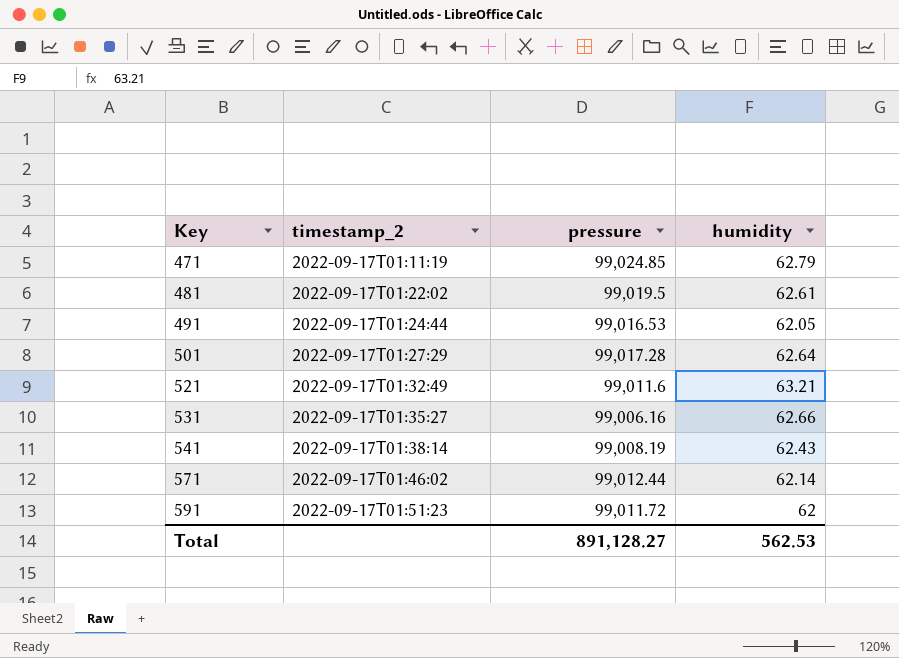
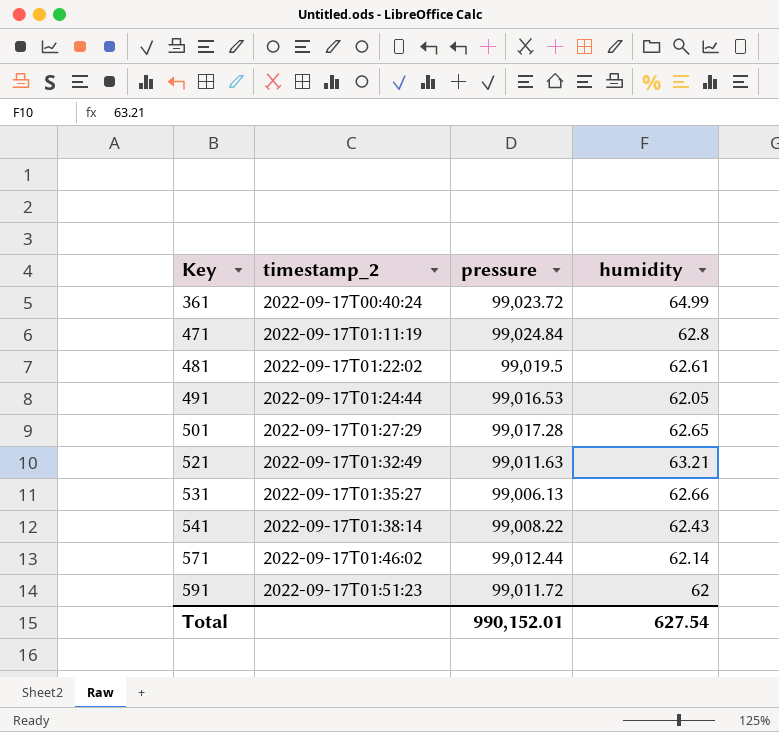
row 361: none -> 2022-09-17T00:40:24 | 99,023.72 | 64.99
471 | pressure: 99,024.85 -> 99,024.84
471 | humidity: 62.79 -> 62.8
501 | humidity: 62.64 -> 62.65
521 | pressure: 99,011.6 -> 99,011.63
531 | pressure: 99,006.16 -> 99,006.13
541 | pressure: 99,008.19 -> 99,008.22
Total | pressure: 891,128.27 -> 990,152.01
Total | humidity: 562.53 -> 627.54

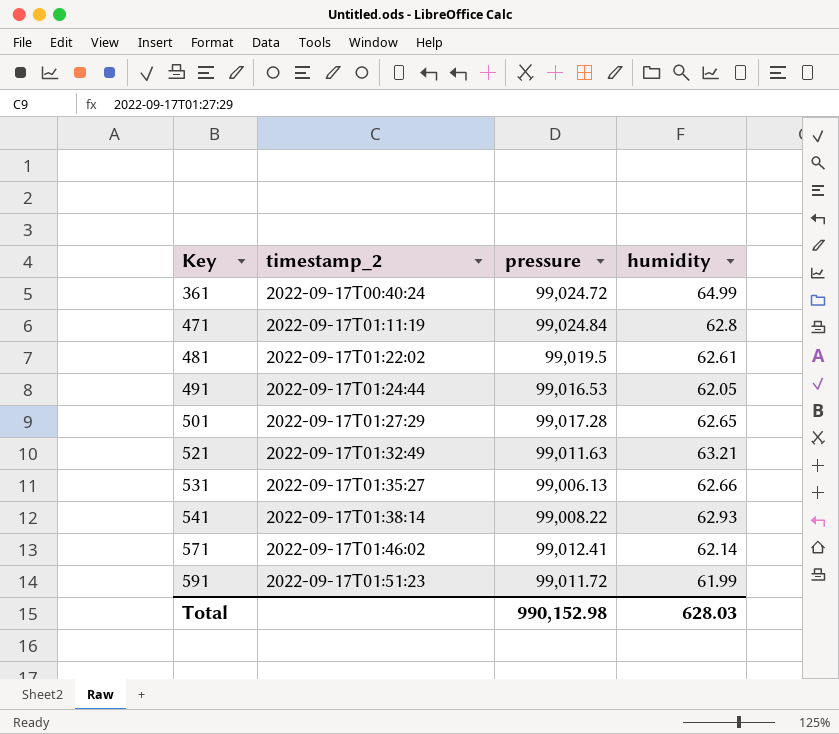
361 | pressure: 99,023.72 -> 99,024.72
541 | humidity: 62.43 -> 62.93
571 | pressure: 99,012.44 -> 99,012.41
591 | humidity: 62 -> 61.99
Total | pressure: 990,152.01 -> 990,152.98
Total | humidity: 627.54 -> 628.03

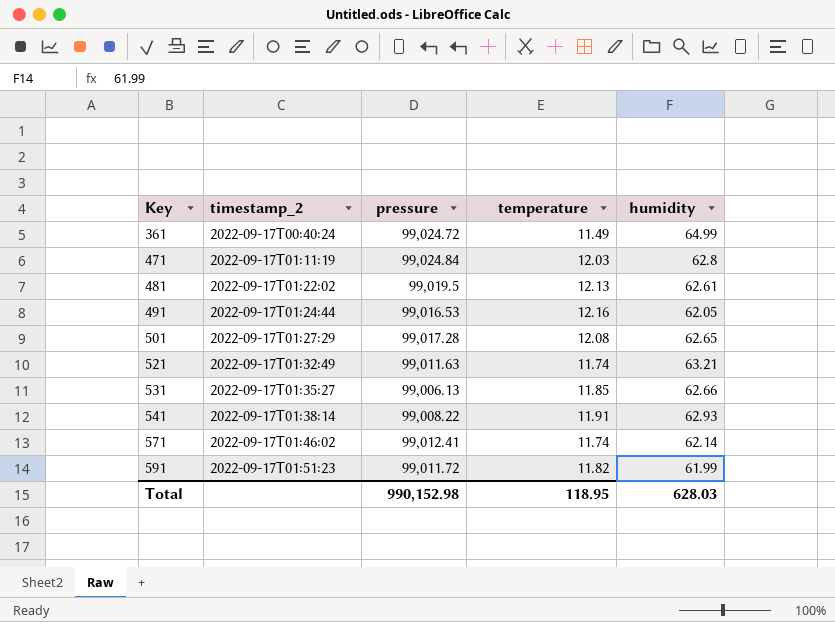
column temperature | position: none -> 4

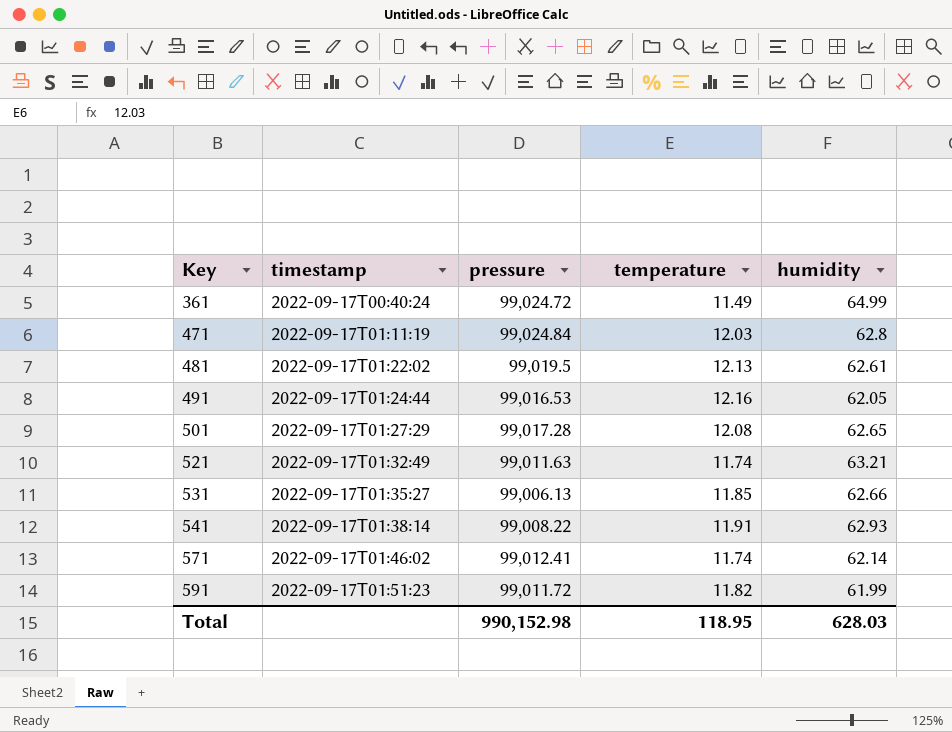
column name: timestamp_2 -> timestamp

